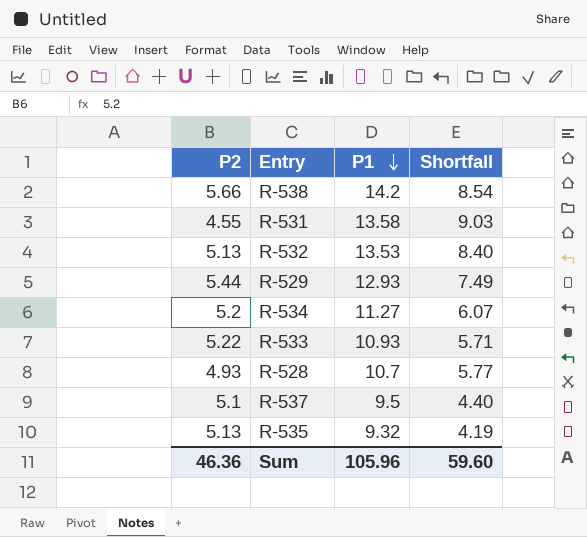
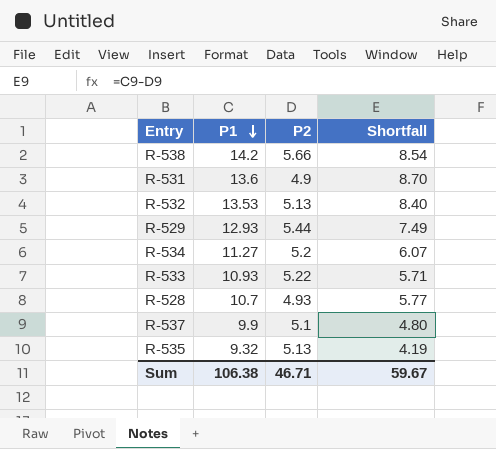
column P2 | position: 1 -> 3
R-531 | P1: 13.58 -> 13.6
R-531 | P2: 4.55 -> 4.9
R-531 | Shortfall: 9.03 -> 8.70
R-537 | P1: 9.5 -> 9.9
R-537 | Shortfall: 4.40 -> 4.80
Sum | P1: 105.96 -> 106.38
Sum | P2: 46.36 -> 46.71
Sum | Shortfall: 59.60 -> 59.67

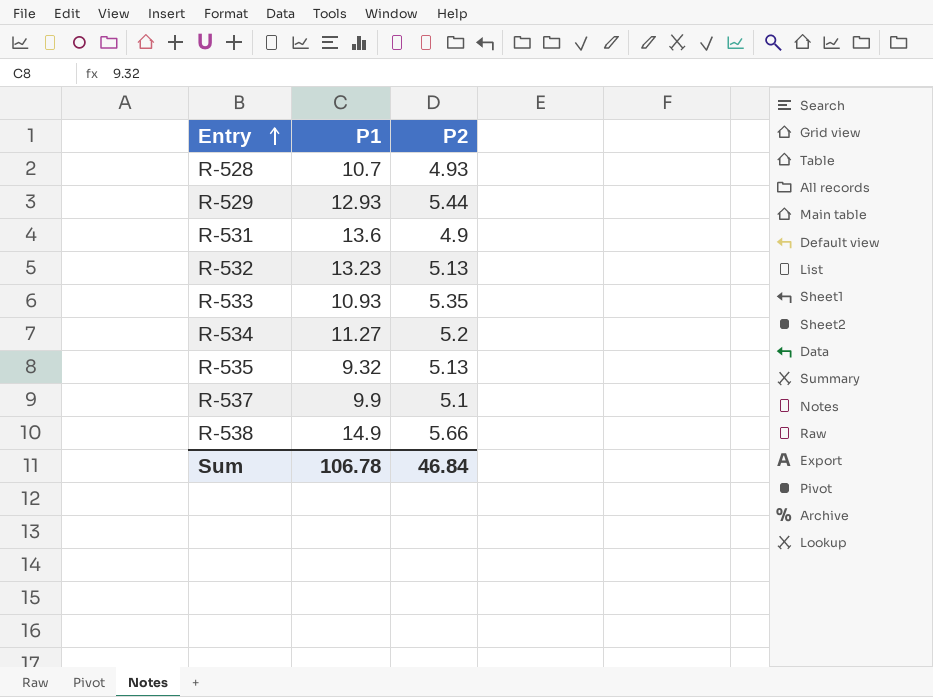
row order: P1 descending -> Entry ascending
column Shortfall | formula: [P1] - [P2] -> none
R-532 | P1: 13.53 -> 13.23
R-533 | P2: 5.22 -> 5.35
R-538 | P1: 14.2 -> 14.9
Sum | P1: 106.38 -> 106.78
Sum | P2: 46.71 -> 46.84

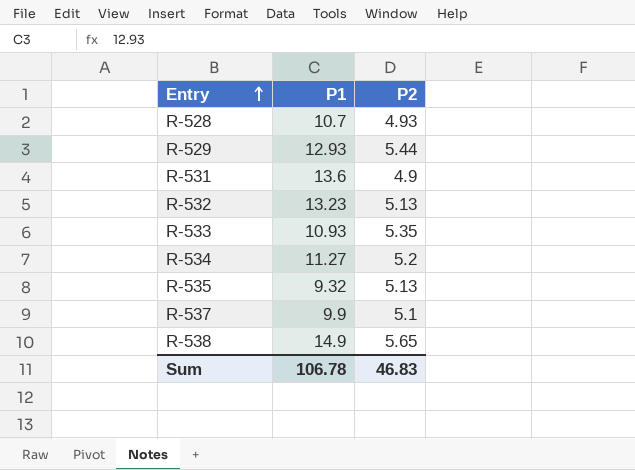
R-538 | P2: 5.66 -> 5.65
Sum | P2: 46.84 -> 46.83

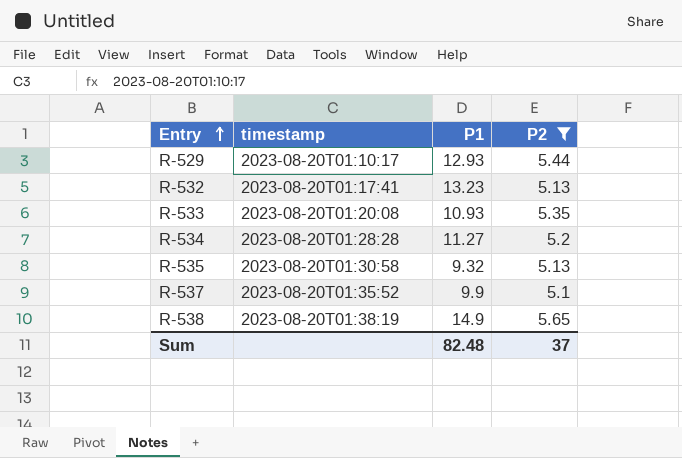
filter: none -> P2 >= 5.1
column timestamp | position: none -> 2
Sum | P1: 106.78 -> 82.48
Sum | P2: 46.83 -> 37

